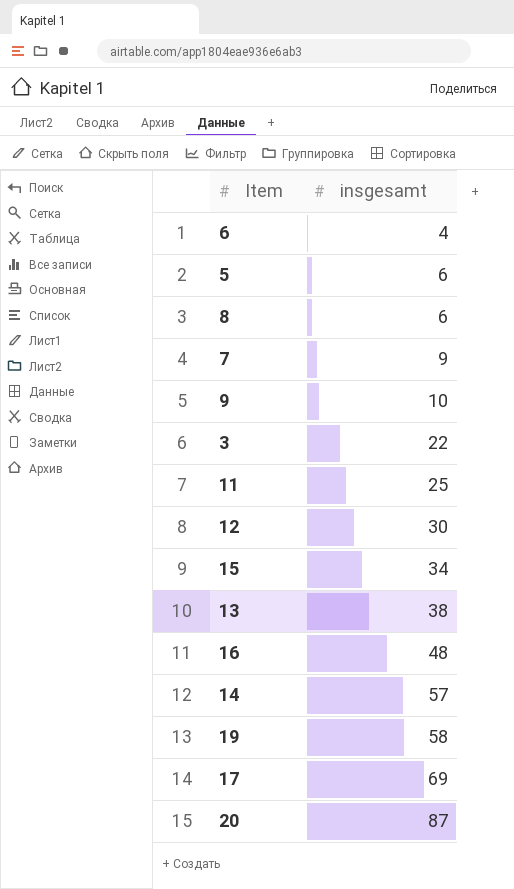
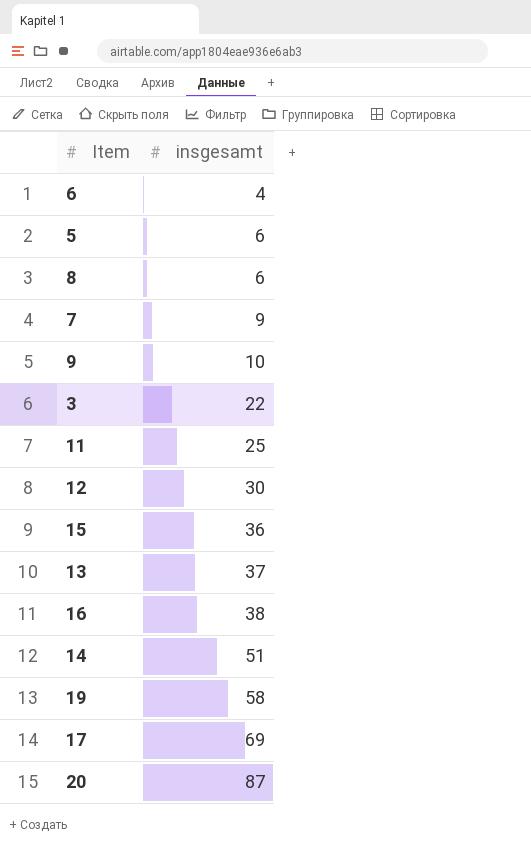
15 | insgesamt: 34 -> 36
13 | insgesamt: 38 -> 37
16 | insgesamt: 48 -> 38
14 | insgesamt: 57 -> 51

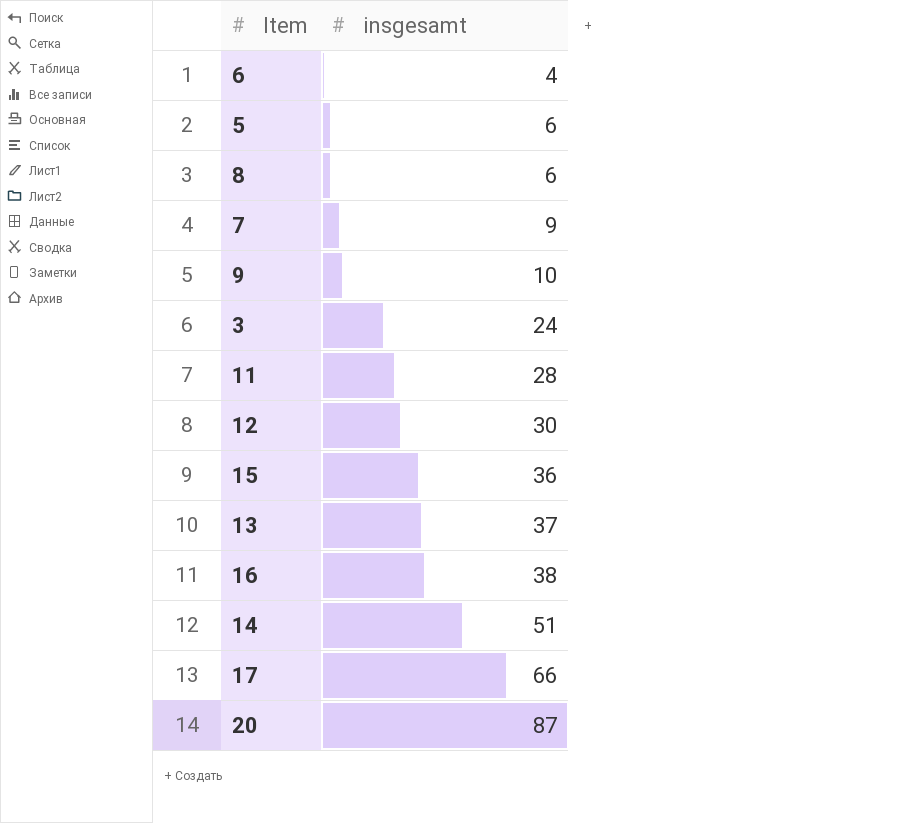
row 19: 58 -> none
3 | insgesamt: 22 -> 24
11 | insgesamt: 25 -> 28
17 | insgesamt: 69 -> 66

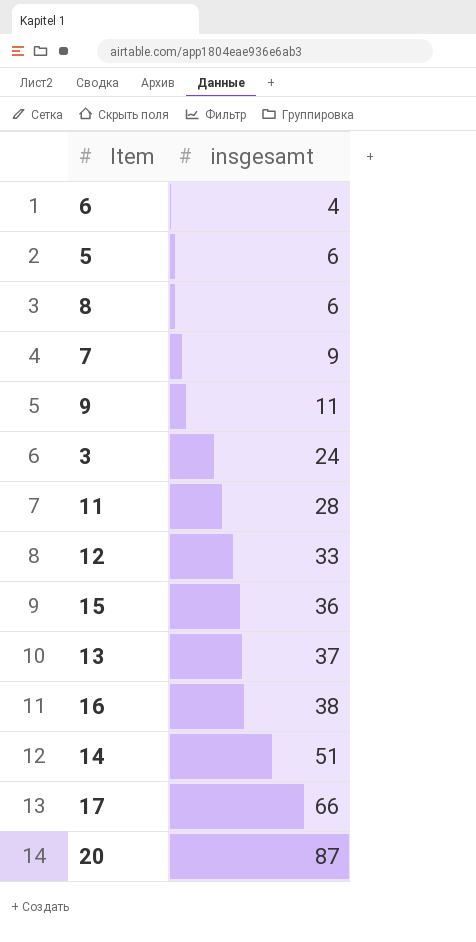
9 | insgesamt: 10 -> 11
12 | insgesamt: 30 -> 33

